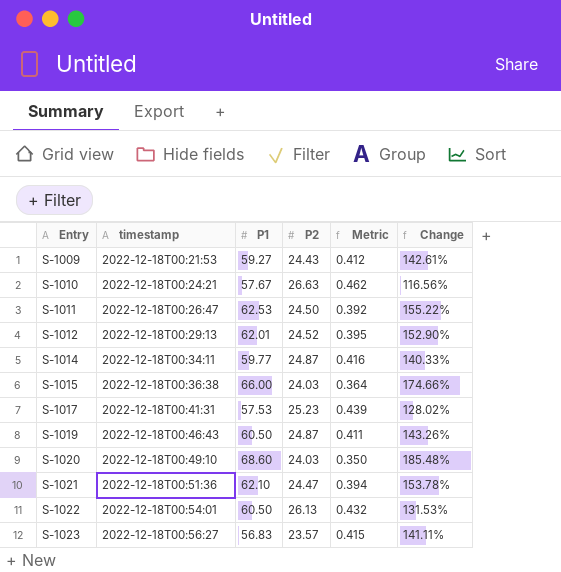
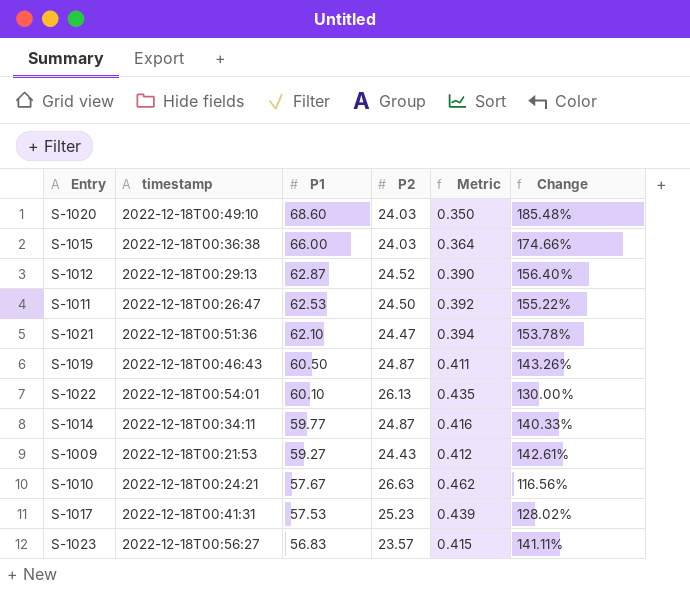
row order: Entry ascending -> P1 descending
S-1012 | P1: 62.01 -> 62.87
S-1012 | Metric: 0.395 -> 0.390
S-1012 | Change: 152.90% -> 156.40%
S-1022 | P1: 60.50 -> 60.10
S-1022 | Metric: 0.432 -> 0.435
S-1022 | Change: 131.53% -> 130.00%

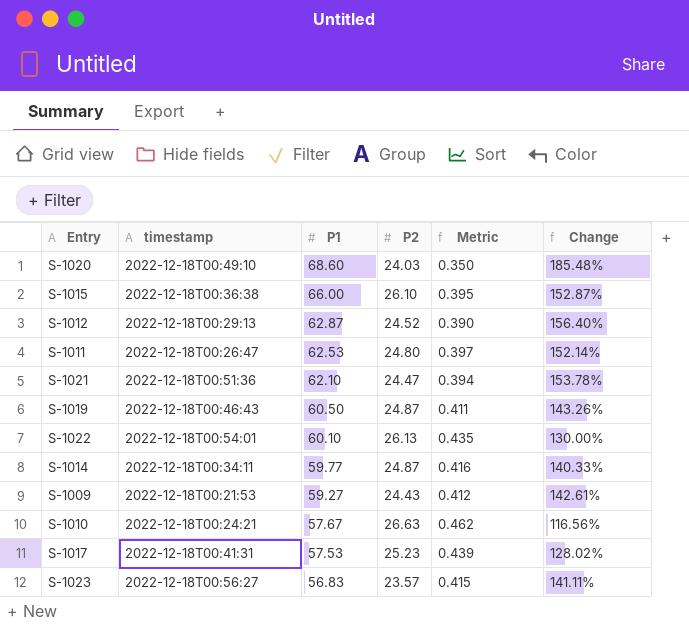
S-1015 | P2: 24.03 -> 26.10
S-1015 | Metric: 0.364 -> 0.395
S-1015 | Change: 174.66% -> 152.87%
S-1011 | P2: 24.50 -> 24.80
S-1011 | Metric: 0.392 -> 0.397
S-1011 | Change: 155.22% -> 152.14%

